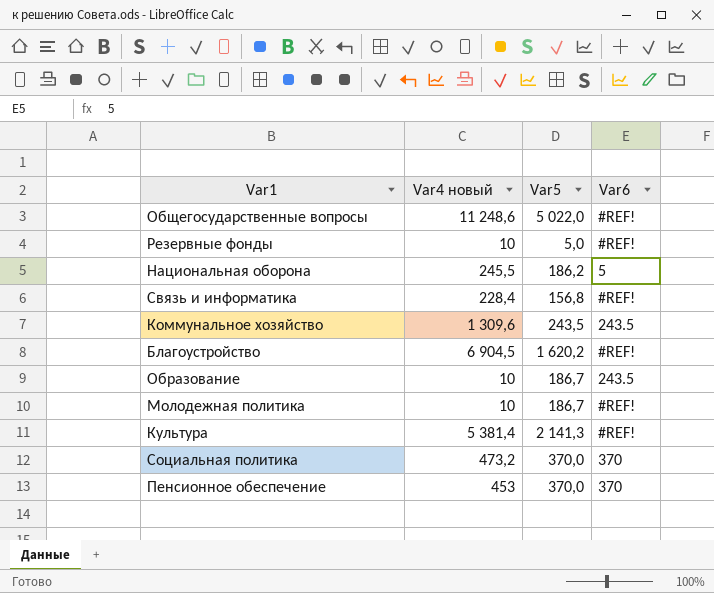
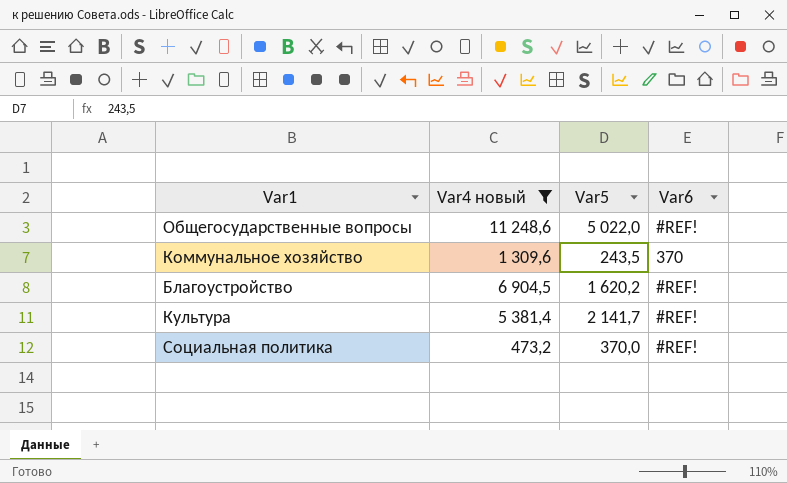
filter: none -> Var4 новый >= 473,2
Коммунальное хозяйство | Var6: 243.5 -> 370
Культура | Var5: 2 141,3 -> 2 141,7
Социальная политика | Var6: 370 -> #REF!

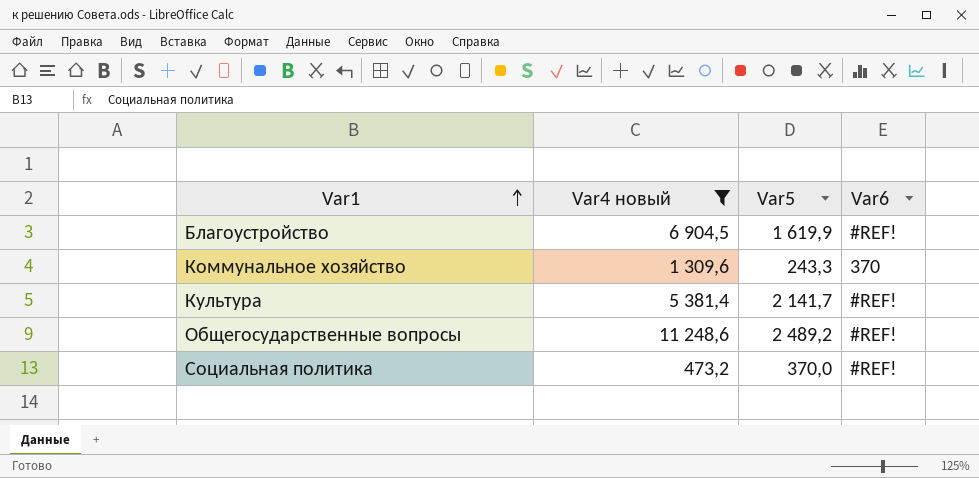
row order: none -> Var1 ascending
Благоустройство | Var5: 1 620,2 -> 1 619,9
Коммунальное хозяйство | Var5: 243,5 -> 243,3
Общегосударственные вопросы | Var5: 5 022,0 -> 2 489,2

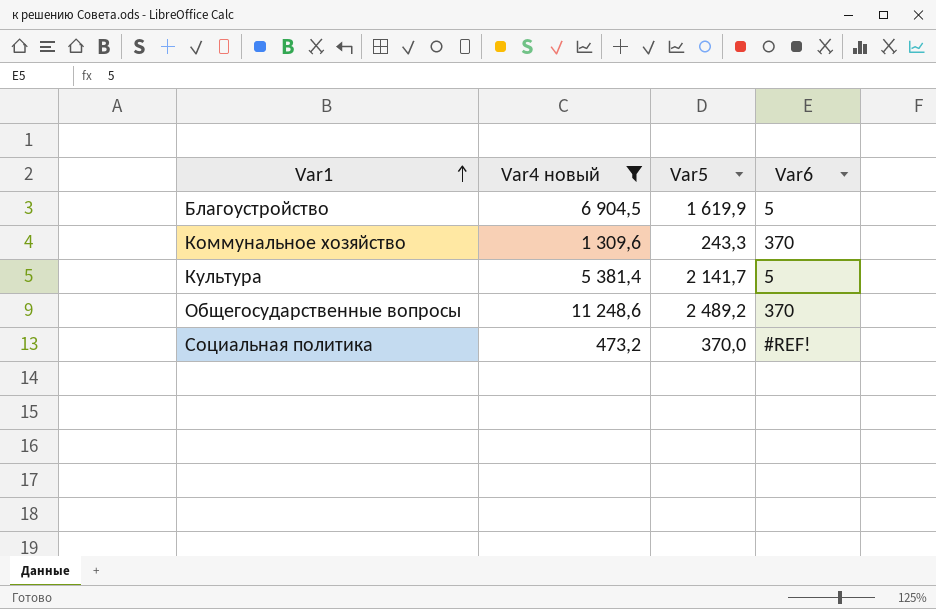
Благоустройство | Var6: #REF! -> 5
Культура | Var6: #REF! -> 5
Общегосударственные вопросы | Var6: #REF! -> 370

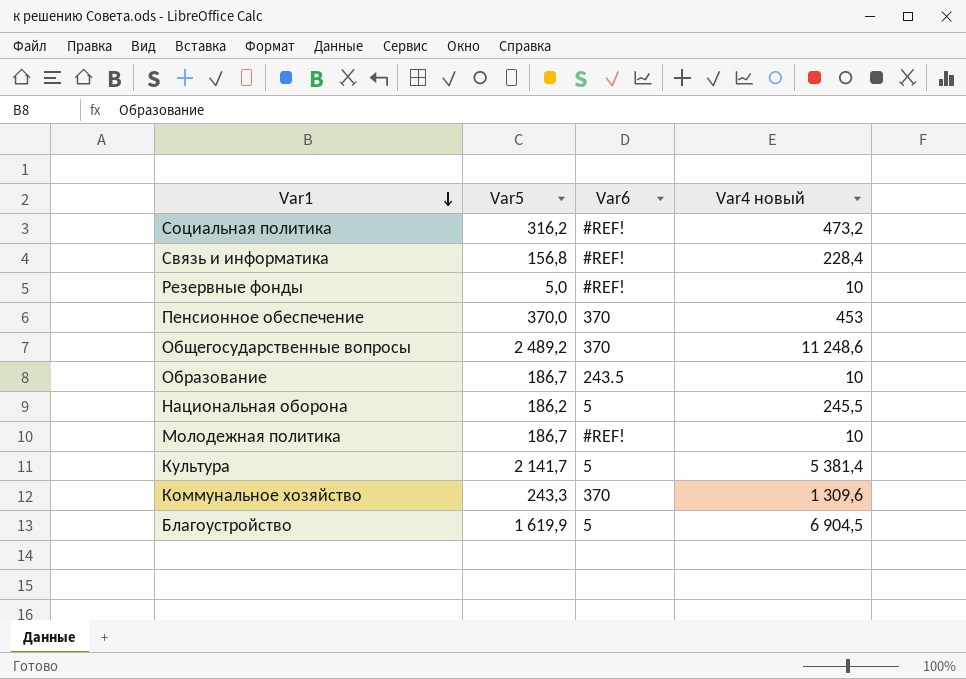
filter: Var4 новый >= 473,2 -> none
row order: Var1 ascending -> Var1 descending
column Var4 новый | position: 2 -> 4
Социальная политика | Var5: 370,0 -> 316,2

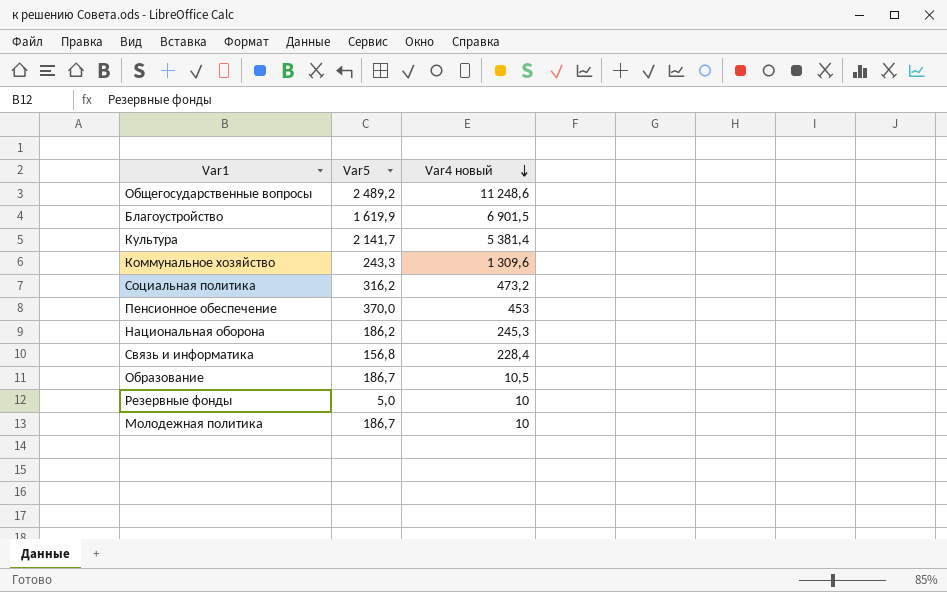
row order: Var1 descending -> Var4 новый descending
column Var6 | position: 3 -> none
Благоустройство | Var4 новый: 6 904,5 -> 6 901,5
Национальная оборона | Var4 новый: 245,5 -> 245,3
Образование | Var4 новый: 10 -> 10,5

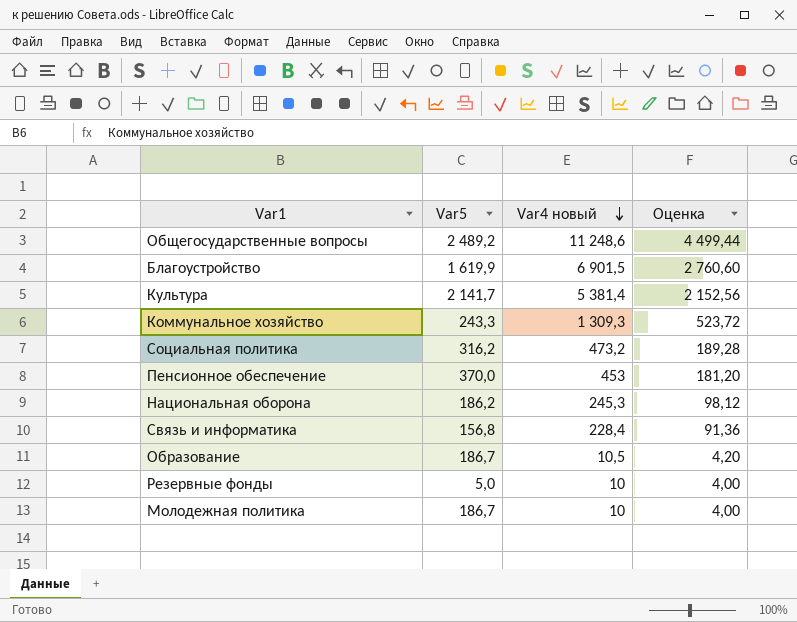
column Оценка | formula: none -> [Var4 новый] * 0,4
Коммунальное хозяйство | Var4 новый: 1 309,6 -> 1 309,3

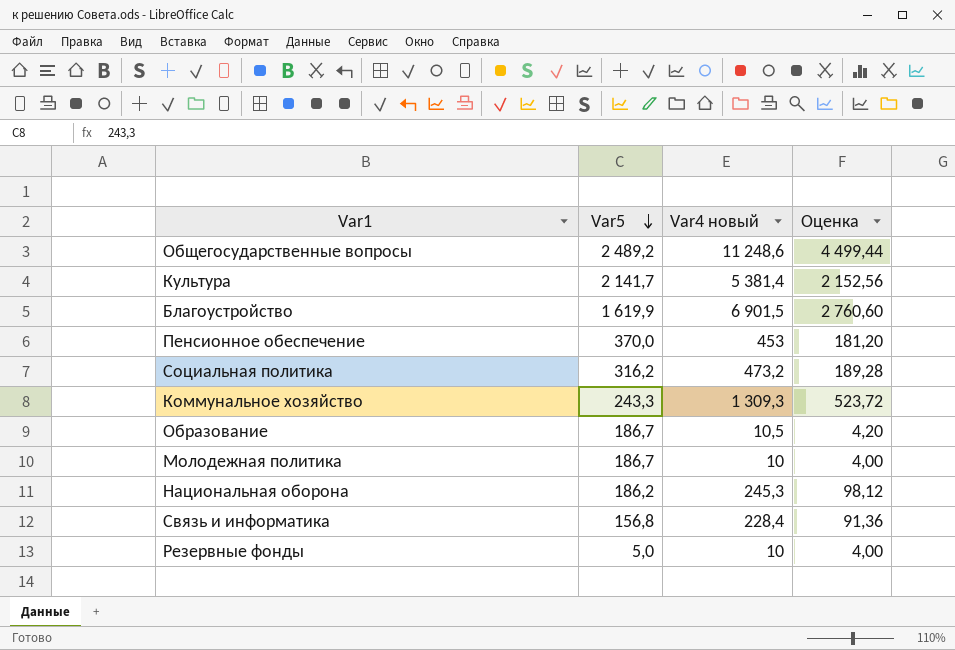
row order: Var4 новый descending -> Var5 descending

